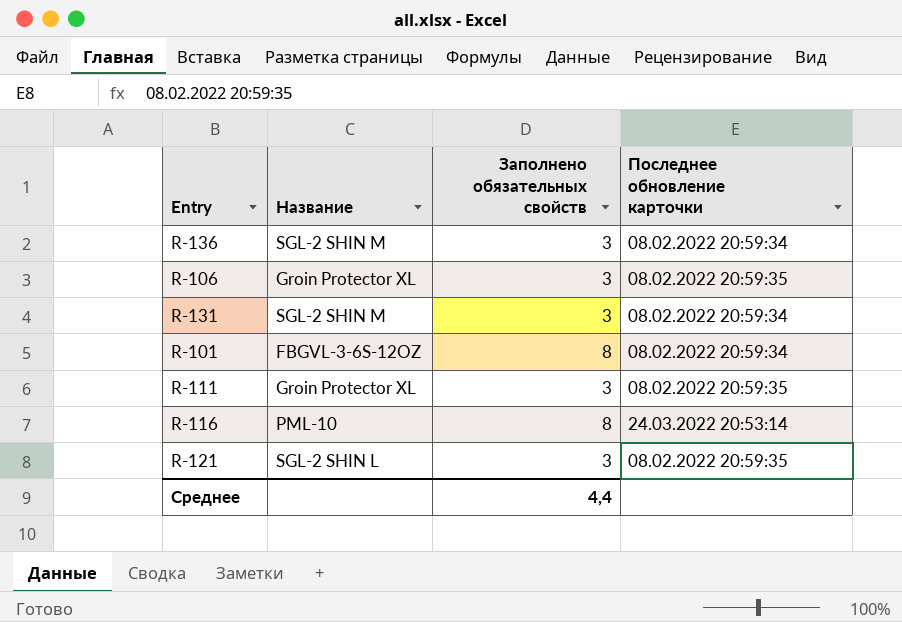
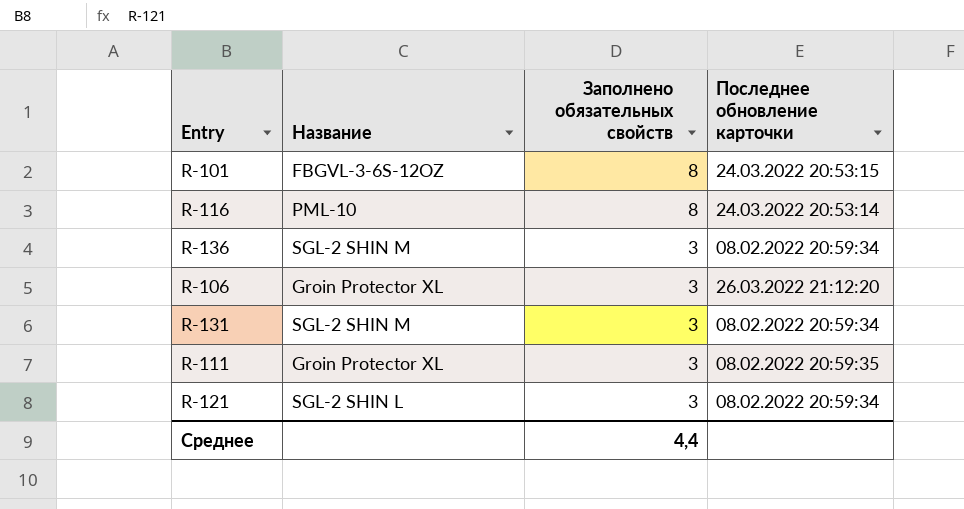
row order: none -> Заполнено обязательных свойств descending
R-101 | Последнее обновление карточки: 08.02.2022 20:59:34 -> 24.03.2022 20:53:15
R-106 | Последнее обновление карточки: 08.02.2022 20:59:35 -> 26.03.2022 21:12:20
R-121 | Последнее обновление карточки: 08.02.2022 20:59:35 -> 08.02.2022 20:59:34

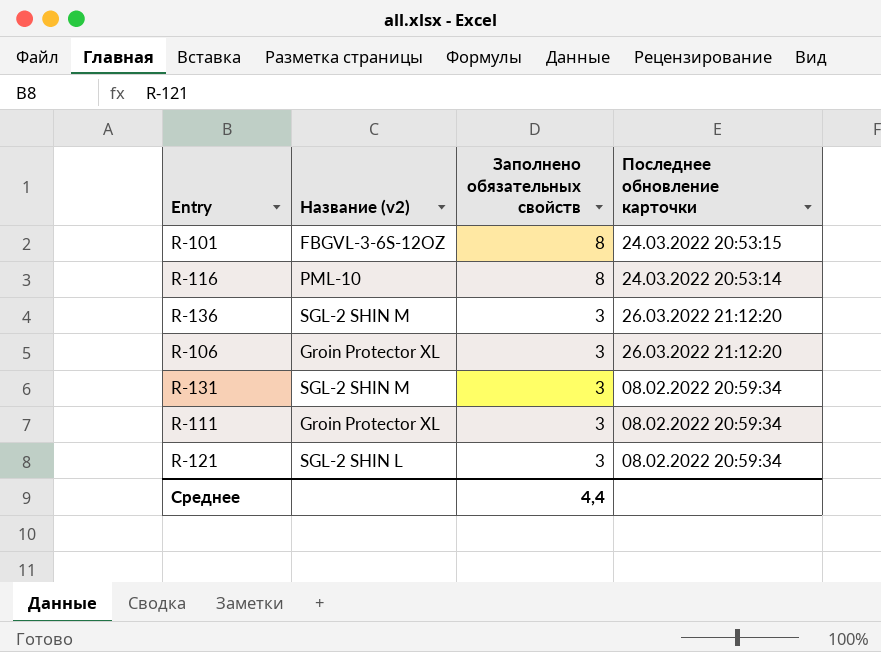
column name: Название -> Название (v2)
R-136 | Последнее обновление карточки: 08.02.2022 20:59:34 -> 26.03.2022 21:12:20
R-111 | Последнее обновление карточки: 08.02.2022 20:59:35 -> 08.02.2022 20:59:34

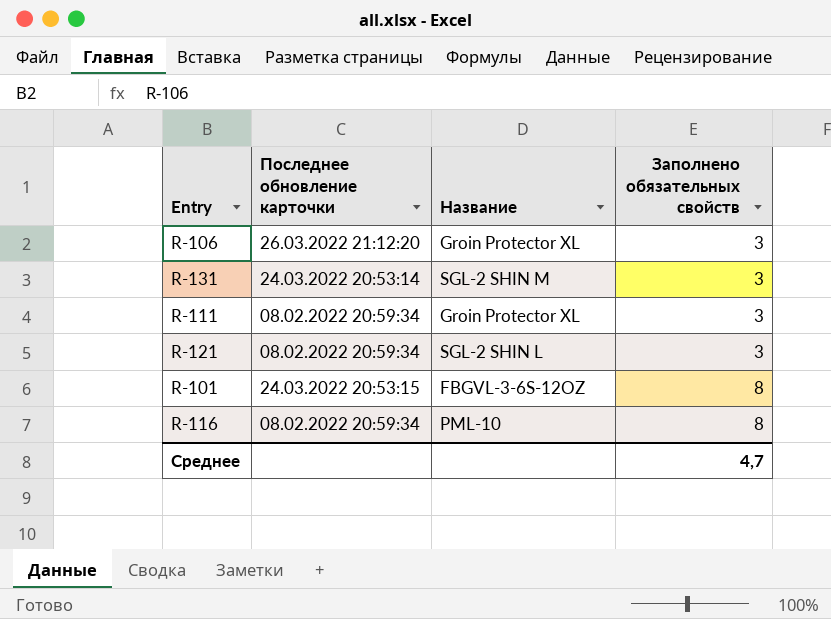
row order: Заполнено обязательных свойств descending -> Заполнено обязательных свойств ascending
column Последнее обновление карточки | position: 4 -> 2
column name: Название (v2) -> Название
row R-136: SGL-2 SHIN М | 3 | 26.03.2022 21:12:20 -> none
R-131 | Последнее обновление карточки: 08.02.2022 20:59:34 -> 24.03.2022 20:53:14
R-116 | Последнее обновление карточки: 24.03.2022 20:53:14 -> 08.02.2022 20:59:34
Среднее | Заполнено обязательных свойств: 4,4 -> 4,7

